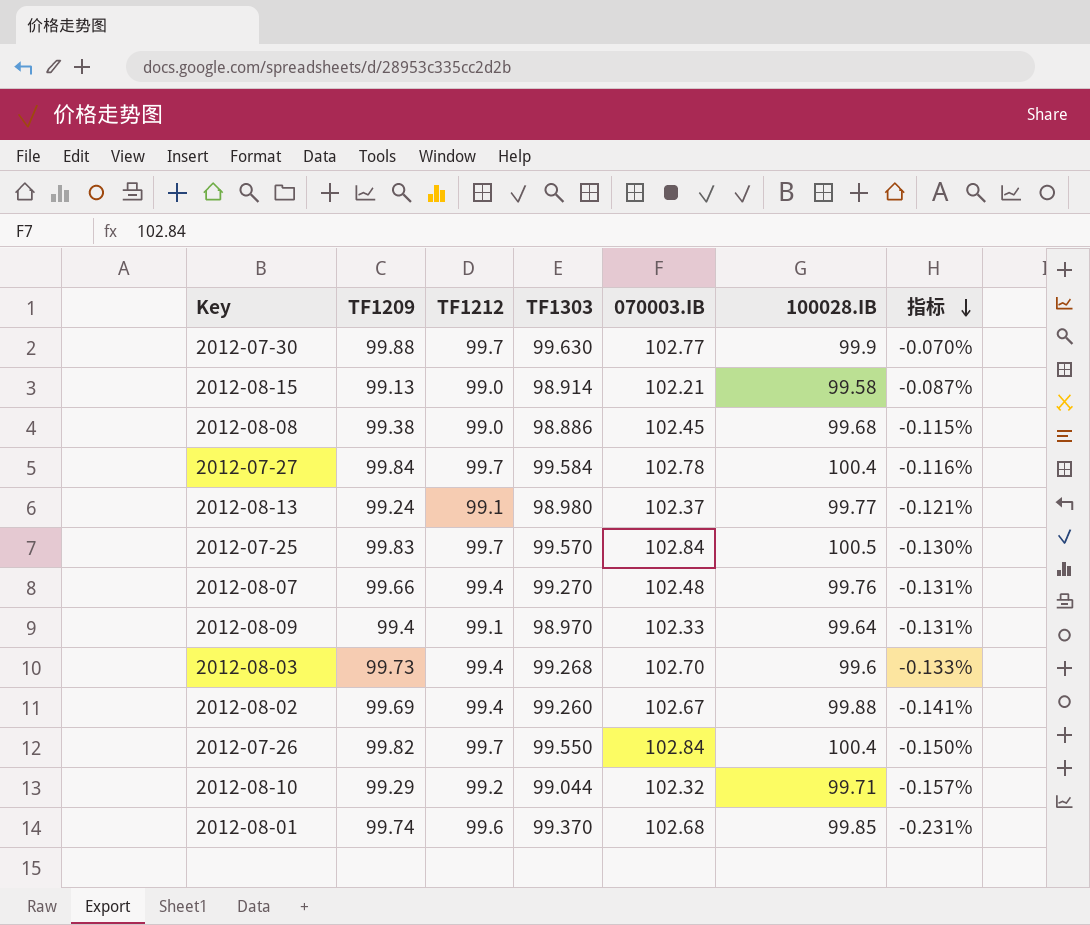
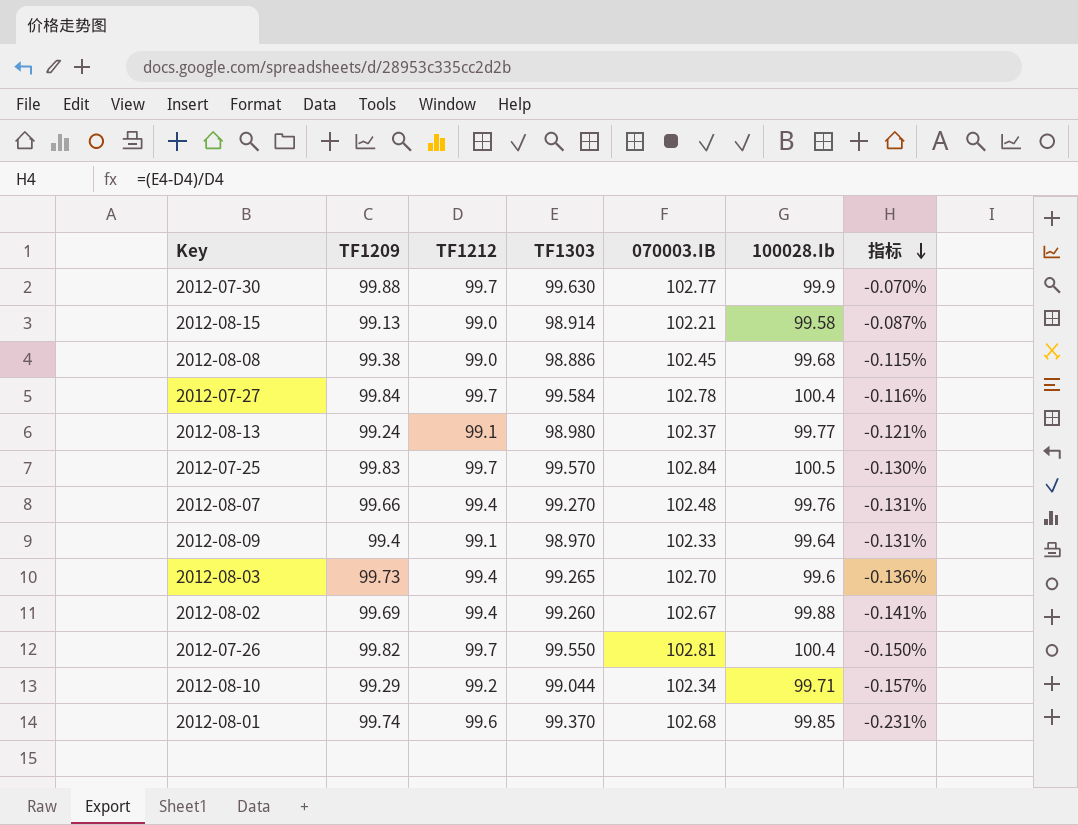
column name: 100028.IB -> 100028.Ib
2012-08-03 | TF1303: 99.268 -> 99.265
2012-08-03 | 指标: -0.133% -> -0.136%
2012-07-26 | 070003.IB: 102.84 -> 102.81
2012-08-10 | 070003.IB: 102.32 -> 102.34

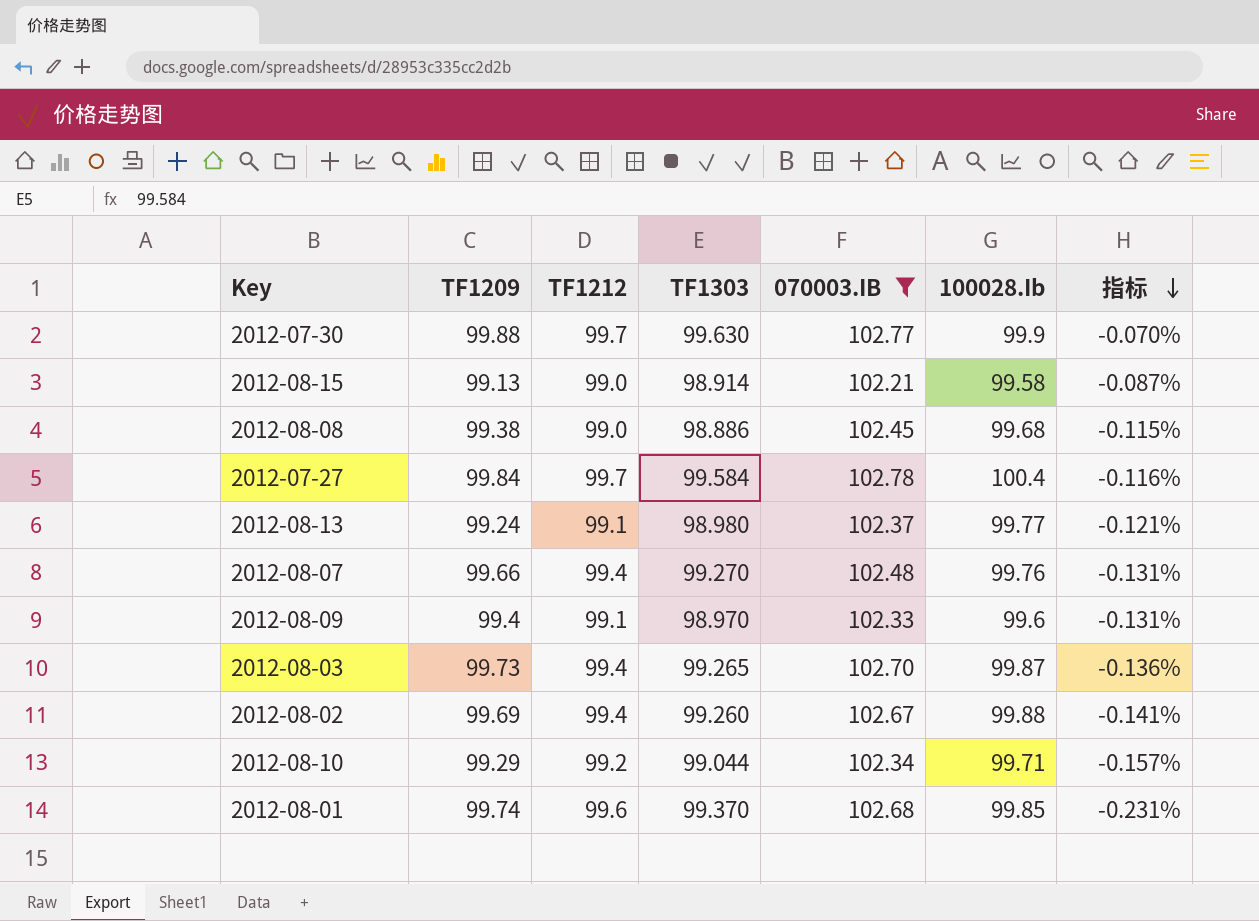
filter: none -> 070003.IB <= 102.78
2012-08-09 | 100028.Ib: 99.64 -> 99.6
2012-08-03 | 100028.Ib: 99.6 -> 99.87

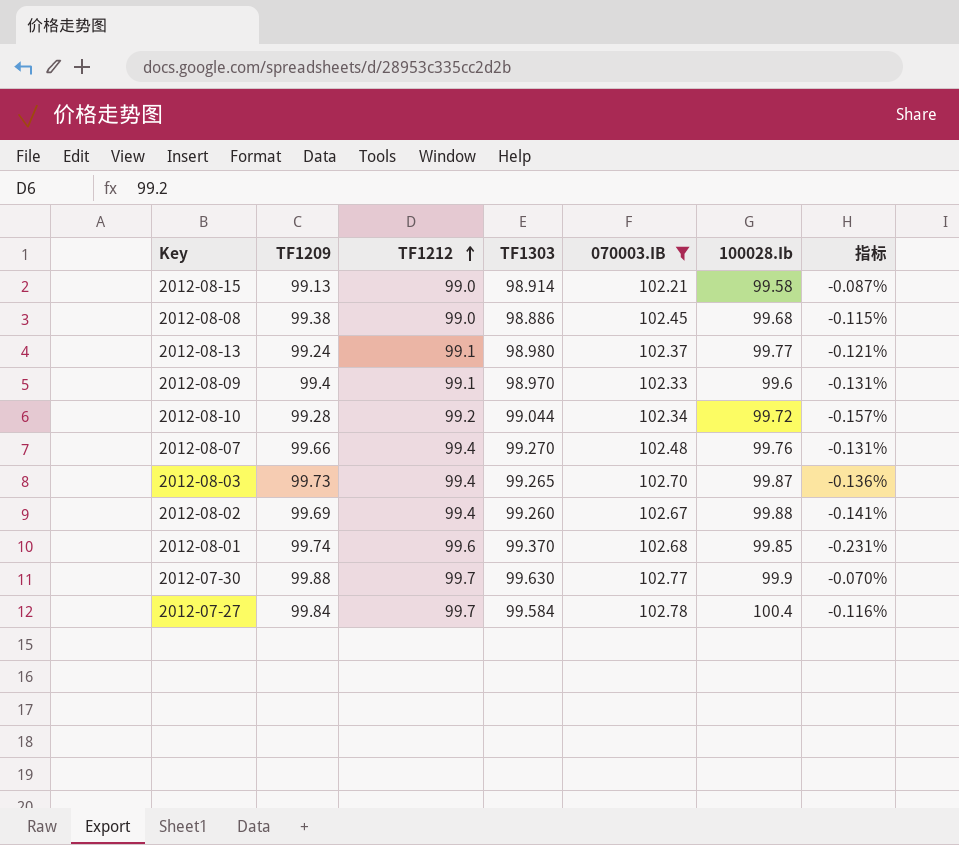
row order: 指标 descending -> TF1212 ascending
2012-08-10 | TF1209: 99.29 -> 99.28
2012-08-10 | 100028.Ib: 99.71 -> 99.72

